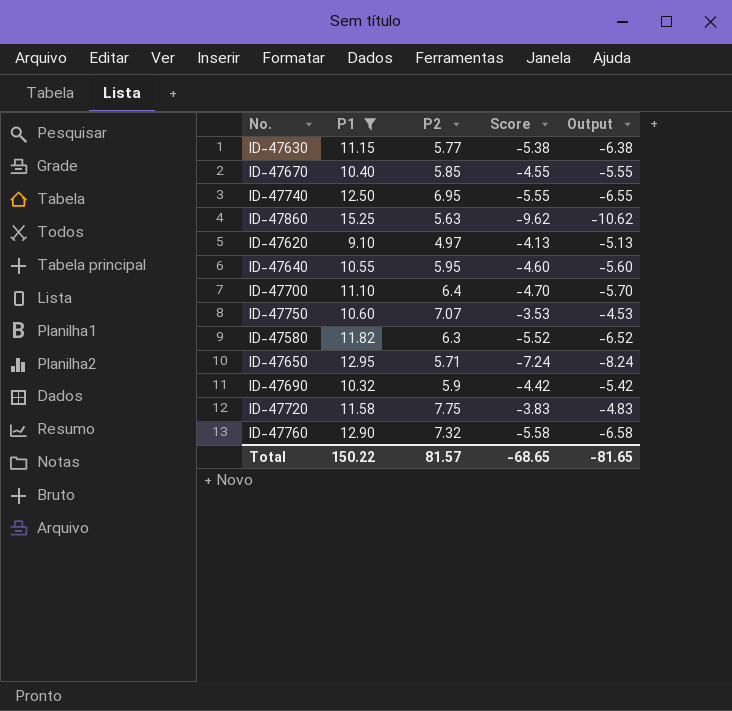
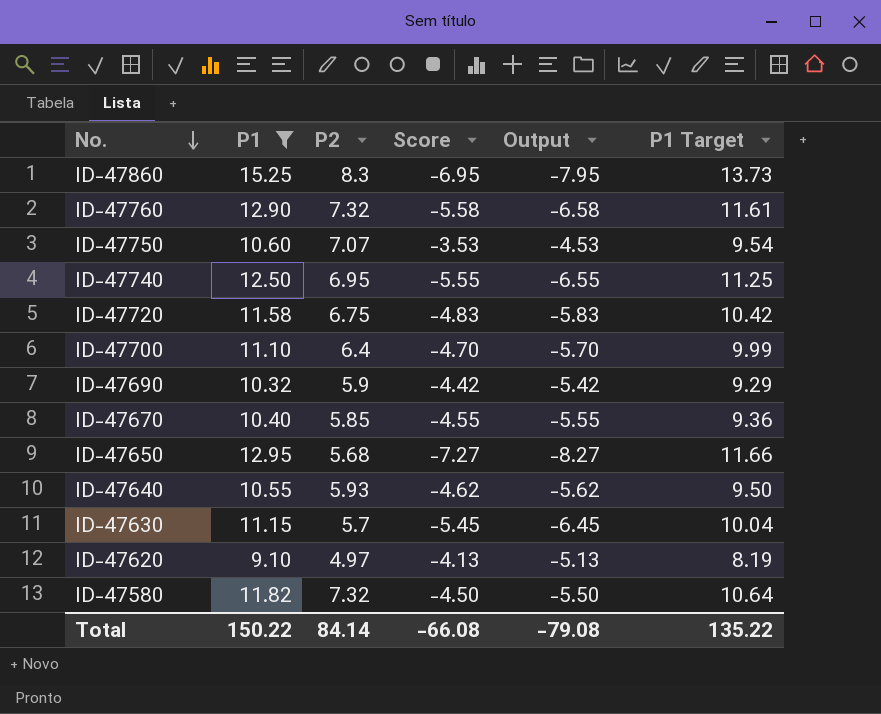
row order: none -> No. descending
column P1 Target | formula: none -> [P1] * 0.9
ID-47860 | P2: 5.63 -> 8.3
ID-47860 | Score: -9.62 -> -6.95
ID-47860 | Output: -10.62 -> -7.95
ID-47720 | P2: 7.75 -> 6.75
ID-47720 | Score: -3.83 -> -4.83
ID-47720 | Output: -4.83 -> -5.83
ID-47650 | P2: 5.71 -> 5.68
ID-47650 | Score: -7.24 -> -7.27
ID-47650 | Output: -8.24 -> -8.27
ID-47640 | P2: 5.95 -> 5.93
ID-47640 | Score: -4.60 -> -4.62
ID-47640 | Output: -5.60 -> -5.62
ID-47630 | P2: 5.77 -> 5.7
ID-47630 | Score: -5.38 -> -5.45
ID-47630 | Output: -6.38 -> -6.45
ID-47580 | P2: 6.3 -> 7.32
ID-47580 | Score: -5.52 -> -4.50
ID-47580 | Output: -6.52 -> -5.50
Total | P2: 81.57 -> 84.14
Total | Score: -68.65 -> -66.08
Total | Output: -81.65 -> -79.08

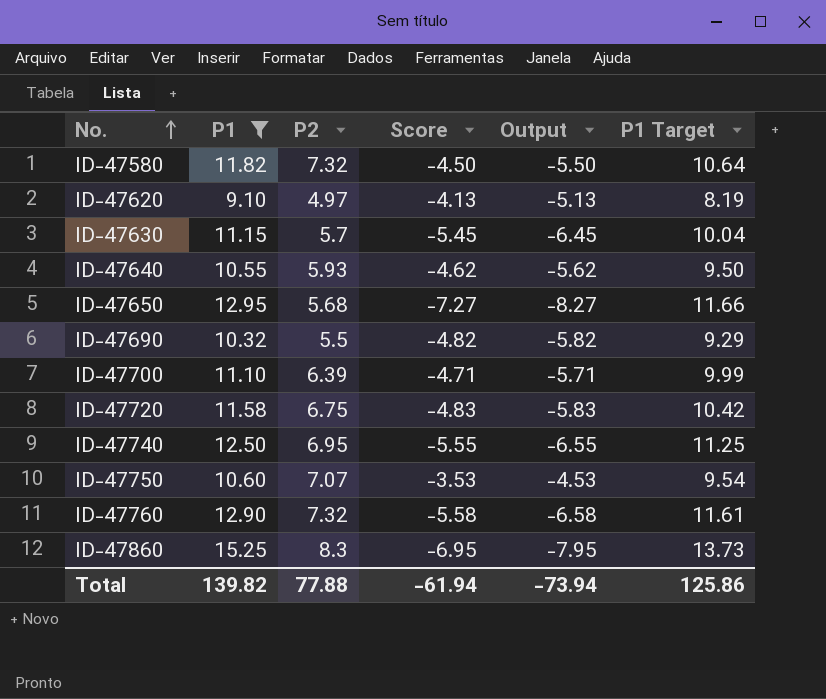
row order: No. descending -> No. ascending
row ID-47670: 10.40 | 5.85 | -4.55 | -5.55 | 9.36 -> none
ID-47690 | P2: 5.9 -> 5.5
ID-47690 | Score: -4.42 -> -4.82
ID-47690 | Output: -5.42 -> -5.82
ID-47700 | P2: 6.4 -> 6.39
ID-47700 | Score: -4.70 -> -4.71
ID-47700 | Output: -5.70 -> -5.71
Total | P1: 150.22 -> 139.82
Total | P2: 84.14 -> 77.88
Total | Score: -66.08 -> -61.94
Total | Output: -79.08 -> -73.94
Total | P1 Target: 135.22 -> 125.86

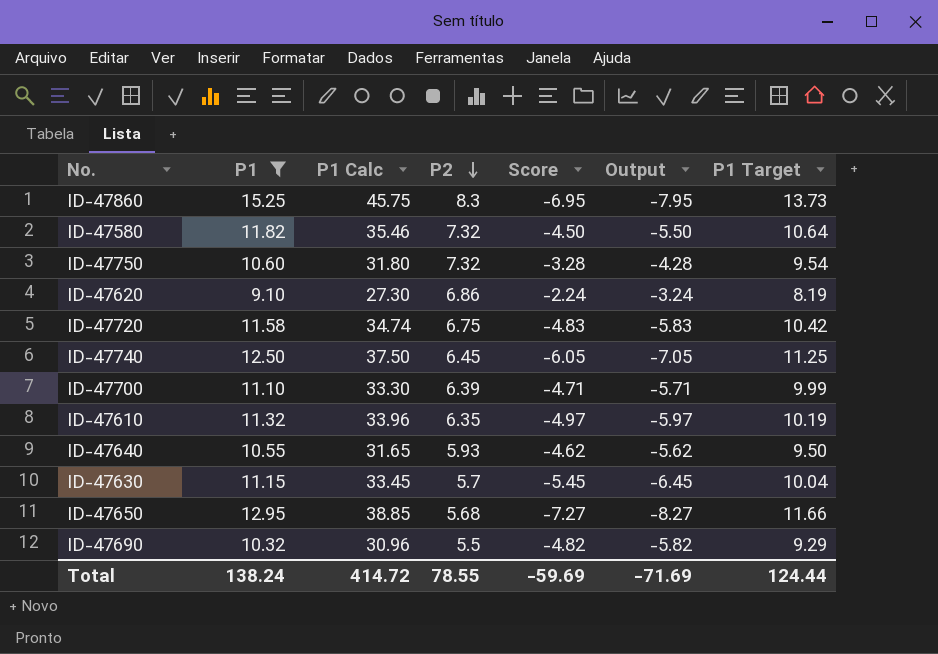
row order: No. ascending -> P2 descending
column P1 Calc | formula: none -> [P1] * 3
row ID-47760: 12.90 | 7.32 | -5.58 | -6.58 | 11.61 -> none
ID-47750 | P2: 7.07 -> 7.32
ID-47750 | Score: -3.53 -> -3.28
ID-47750 | Output: -4.53 -> -4.28
ID-47620 | P2: 4.97 -> 6.86
ID-47620 | Score: -4.13 -> -2.24
ID-47620 | Output: -5.13 -> -3.24
ID-47740 | P2: 6.95 -> 6.45
ID-47740 | Score: -5.55 -> -6.05
ID-47740 | Output: -6.55 -> -7.05
row ID-47610: none -> 11.32 | 33.96 | 6.35 | -4.97 | -5.97 | 10.19
Total | P1: 139.82 -> 138.24
Total | P2: 77.88 -> 78.55
Total | Score: -61.94 -> -59.69
Total | Output: -73.94 -> -71.69
Total | P1 Target: 125.86 -> 124.44

